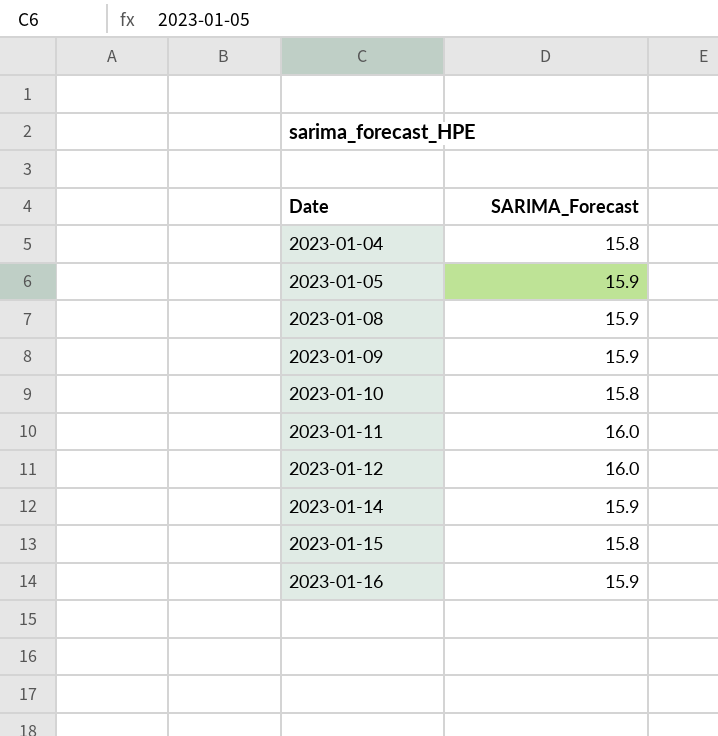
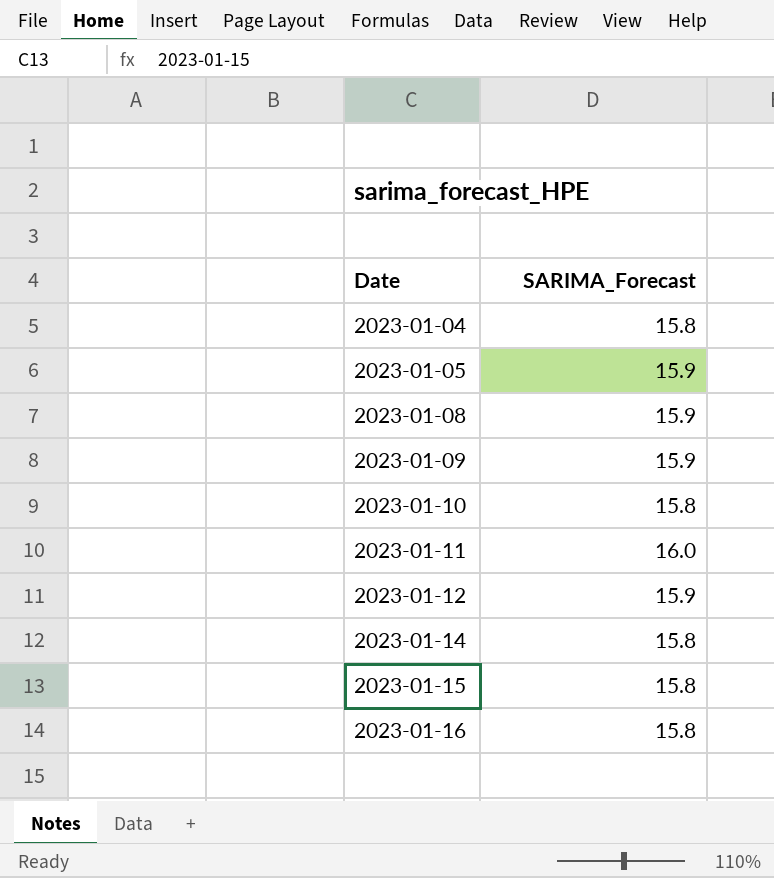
2023-01-12 | SARIMA_Forecast: 16.0 -> 15.9
2023-01-14 | SARIMA_Forecast: 15.9 -> 15.8
2023-01-16 | SARIMA_Forecast: 15.9 -> 15.8

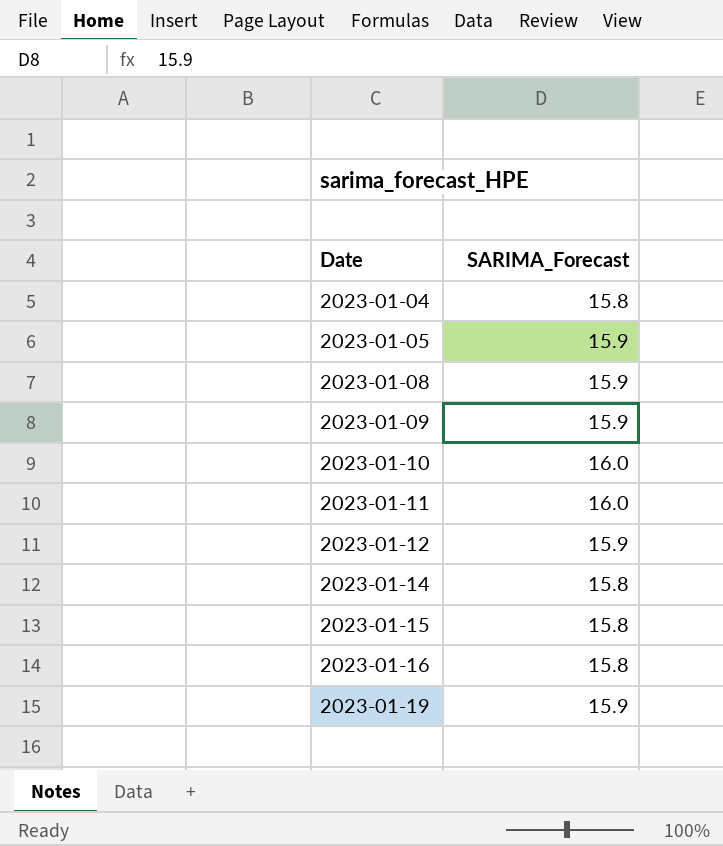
2023-01-10 | SARIMA_Forecast: 15.8 -> 16.0
row 2023-01-19: none -> 15.9

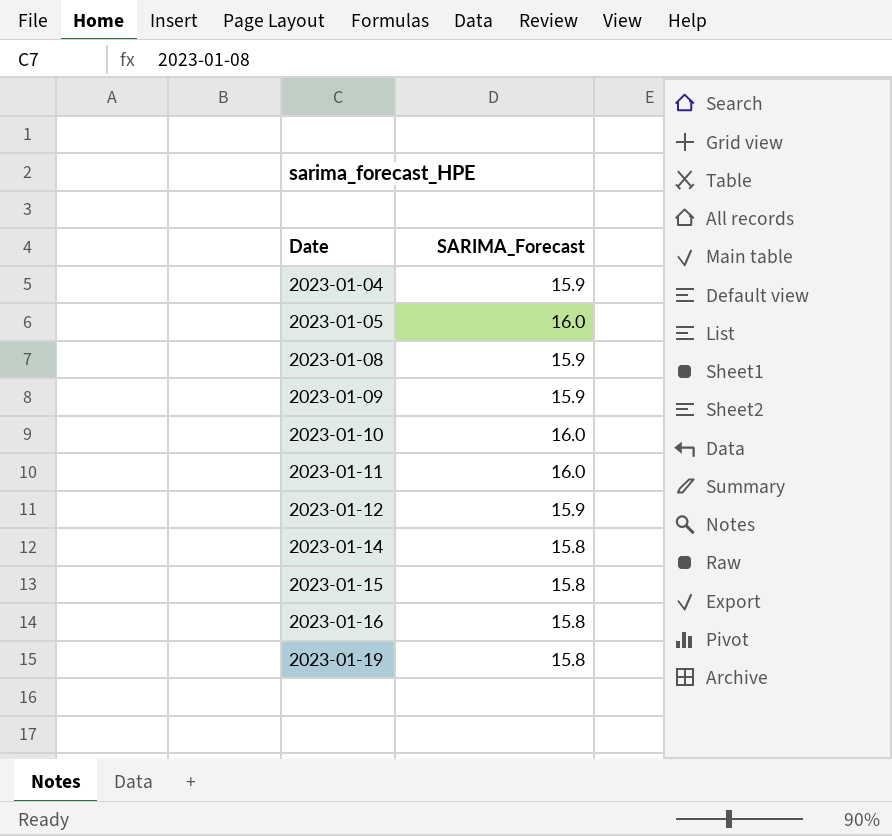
2023-01-04 | SARIMA_Forecast: 15.8 -> 15.9
2023-01-05 | SARIMA_Forecast: 15.9 -> 16.0
2023-01-19 | SARIMA_Forecast: 15.9 -> 15.8

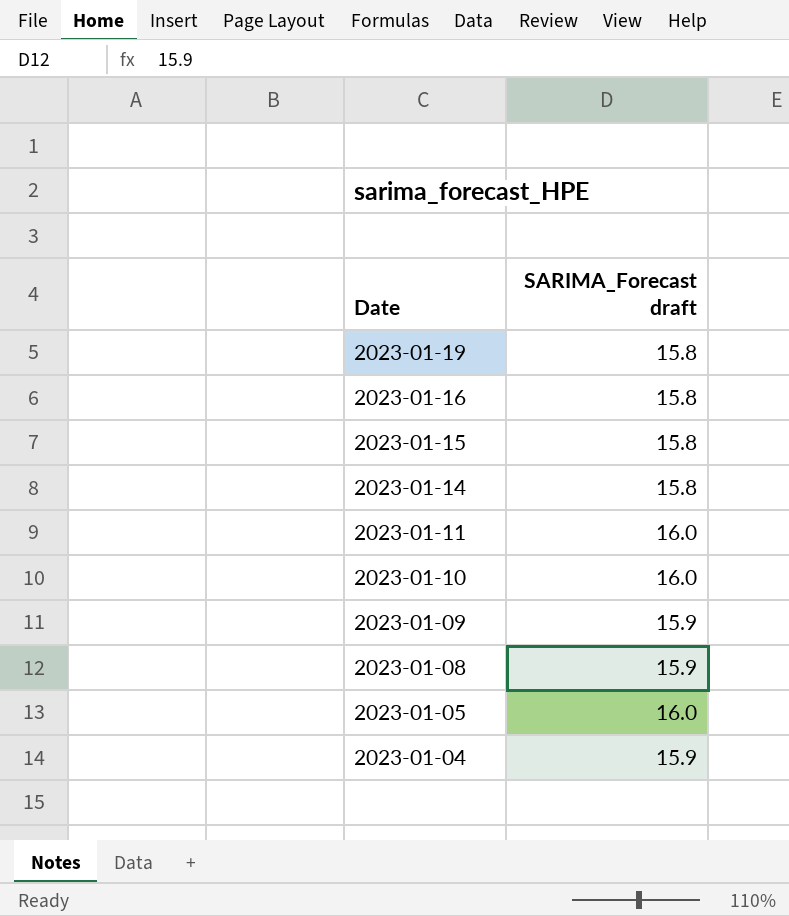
row order: Date ascending -> Date descending
column name: SARIMA_Forecast -> SARIMA_Forecast draft
row 2023-01-12: 15.9 -> none

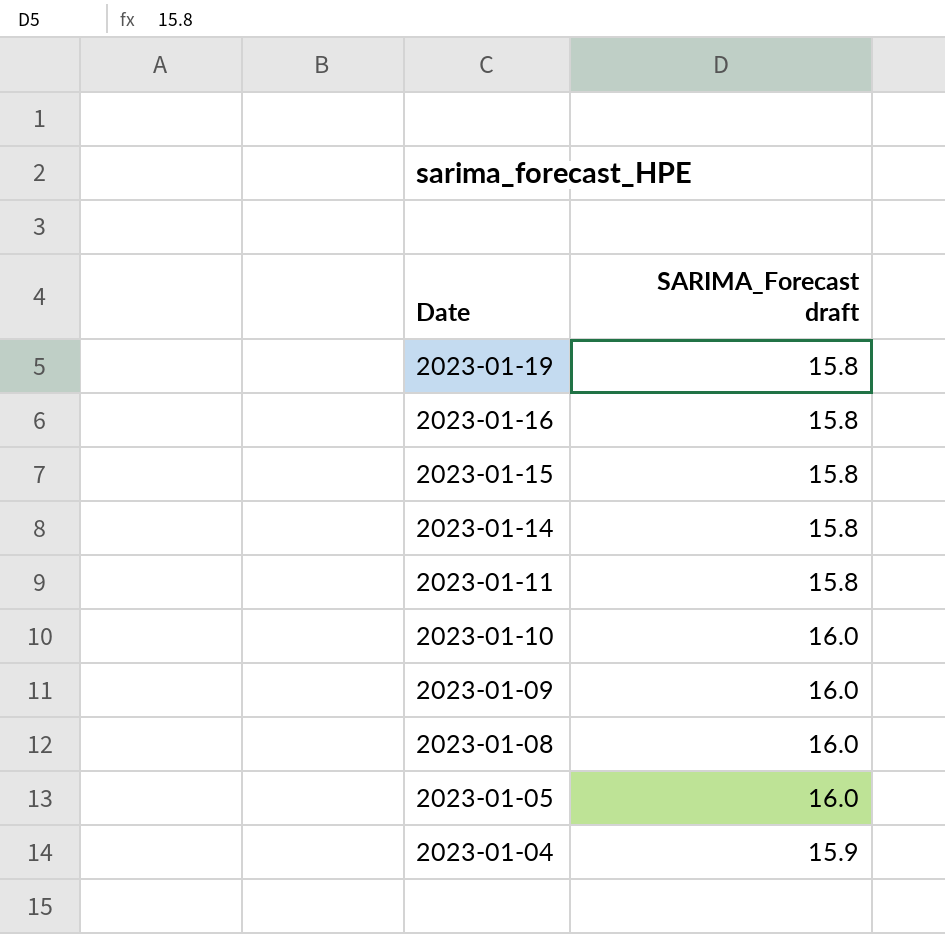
2023-01-11 | SARIMA_Forecast draft: 16.0 -> 15.8
2023-01-09 | SARIMA_Forecast draft: 15.9 -> 16.0
2023-01-08 | SARIMA_Forecast draft: 15.9 -> 16.0

